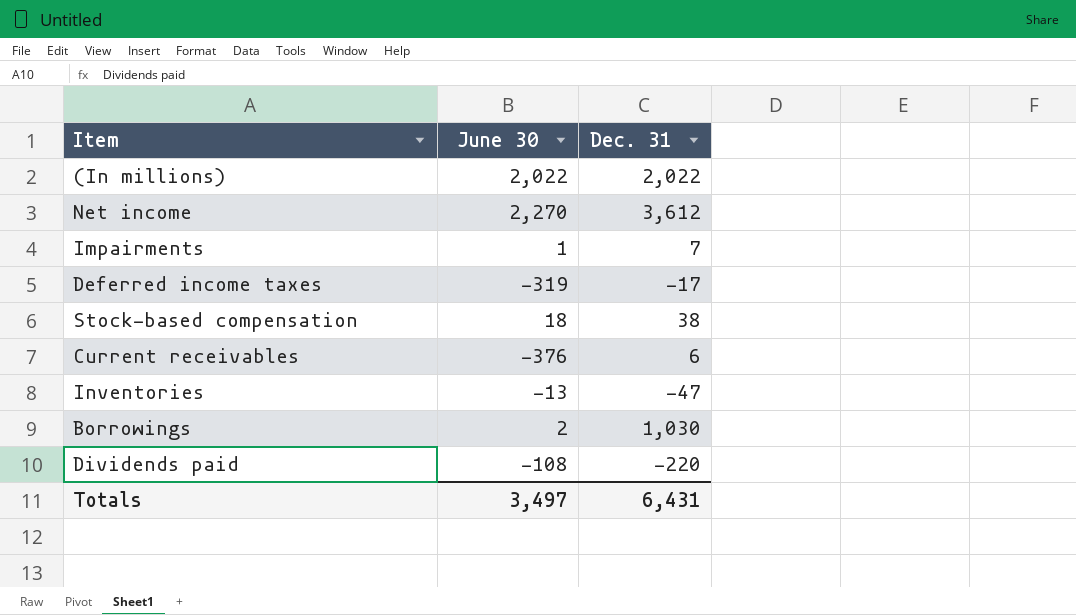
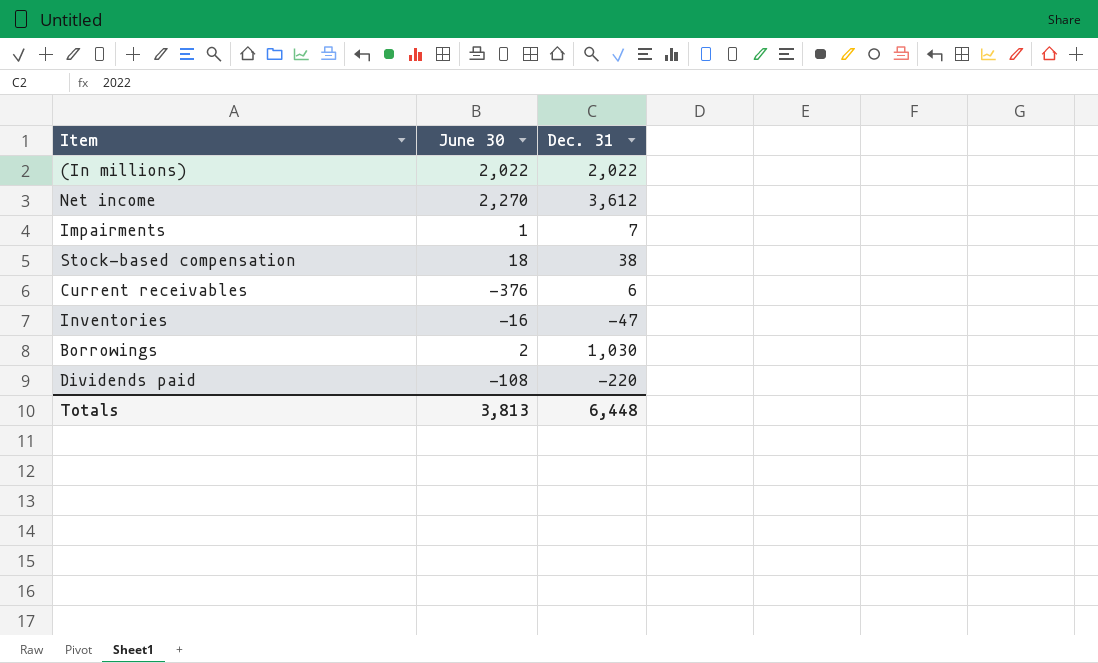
row Deferred income taxes: -319 | -17 -> none
Inventories | June 30: -13 -> -16
Totals | June 30: 3,497 -> 3,813
Totals | Dec. 31: 6,431 -> 6,448

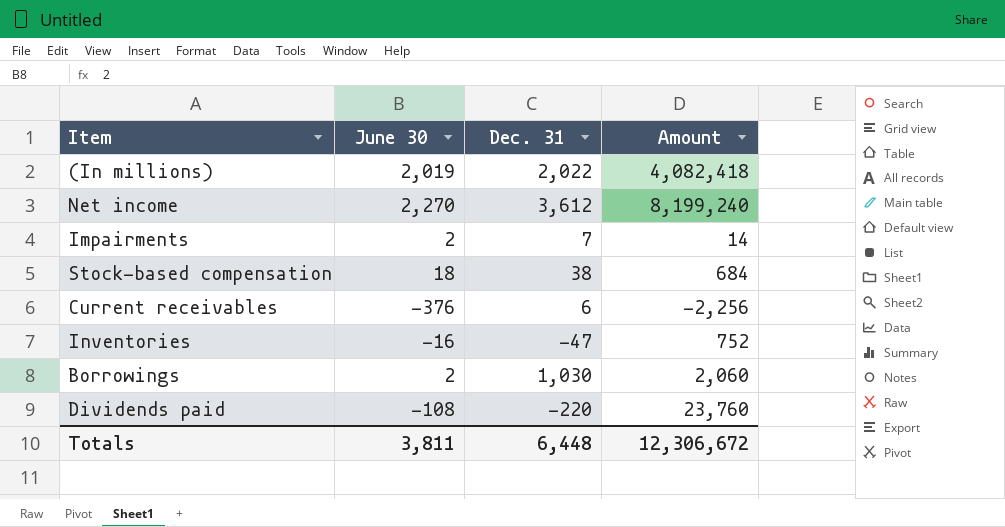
column Amount | formula: none -> [June 30] * [Dec. 31]
(In millions) | June 30: 2,022 -> 2,019
Impairments | June 30: 1 -> 2
Totals | June 30: 3,813 -> 3,811

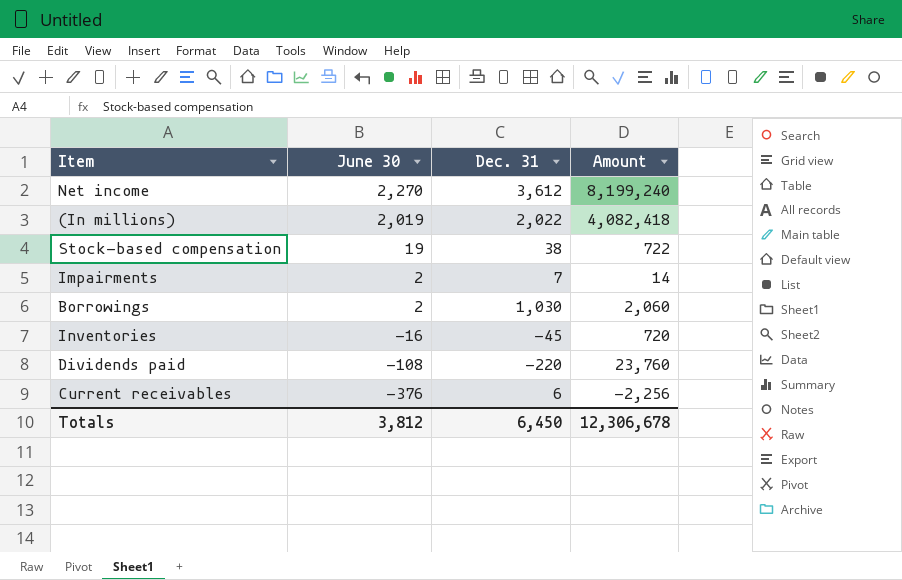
row order: none -> June 30 descending
Stock-based compensation | June 30: 18 -> 19
Stock-based compensation | Amount: 684 -> 722
Inventories | Dec. 31: -47 -> -45
Inventories | Amount: 752 -> 720
Totals | June 30: 3,811 -> 3,812
Totals | Dec. 31: 6,448 -> 6,450
Totals | Amount: 12,306,672 -> 12,306,678

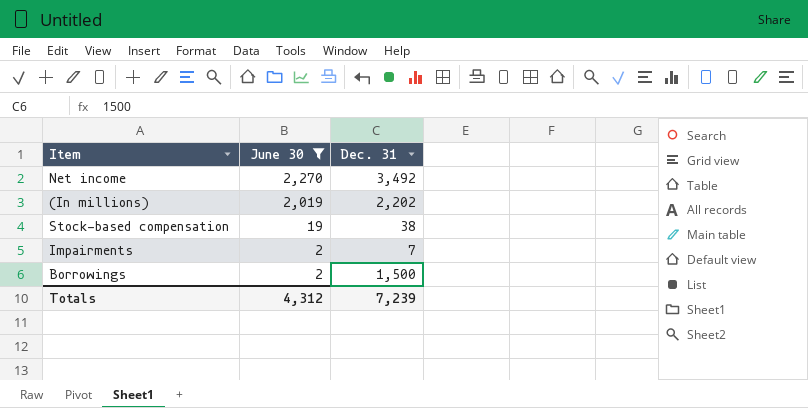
filter: none -> June 30 >= 2
column Amount | formula: [June 30] * [Dec. 31] -> none
Net income | Dec. 31: 3,612 -> 3,492
(In millions) | Dec. 31: 2,022 -> 2,202
Borrowings | Dec. 31: 1,030 -> 1,500
Totals | June 30: 3,812 -> 4,312
Totals | Dec. 31: 6,450 -> 7,239

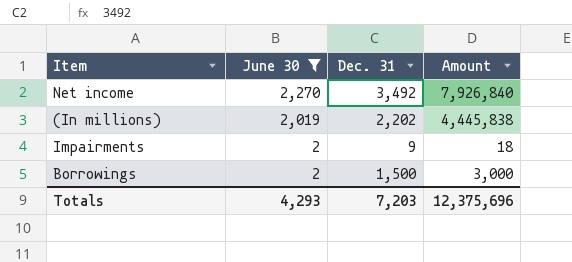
column Amount | formula: none -> [June 30] * [Dec. 31]
row Stock-based compensation: 19 | 38 -> none
Impairments | Dec. 31: 7 -> 9
Totals | June 30: 4,312 -> 4,293
Totals | Dec. 31: 7,239 -> 7,203

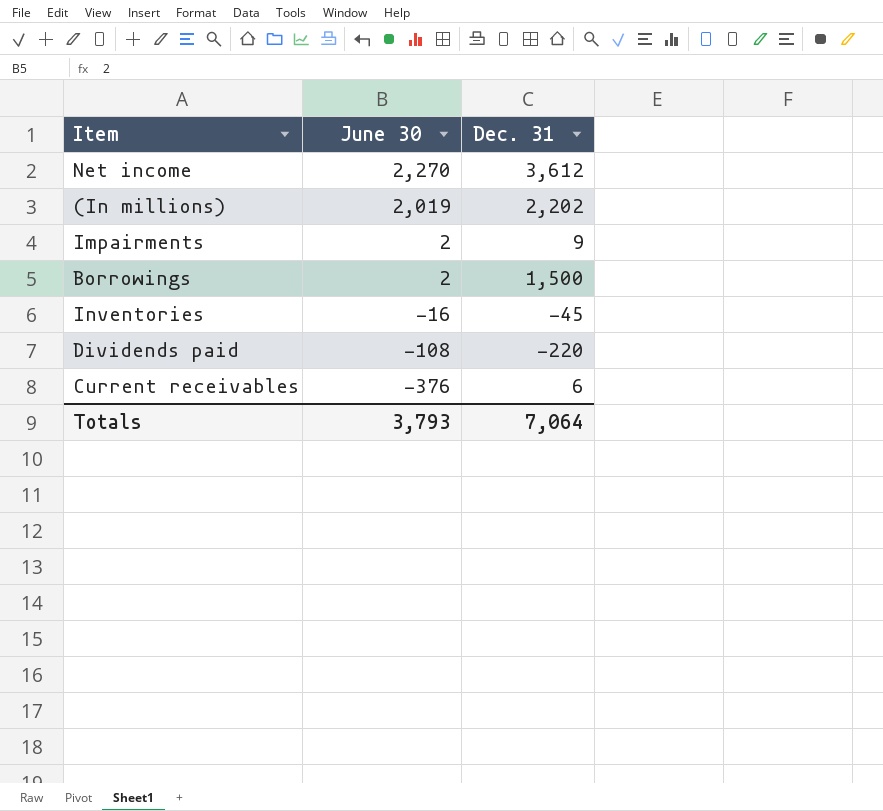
filter: June 30 >= 2 -> none
column Amount | formula: [June 30] * [Dec. 31] -> none
Net income | Dec. 31: 3,492 -> 3,612
Totals | June 30: 4,293 -> 3,793
Totals | Dec. 31: 7,203 -> 7,064

